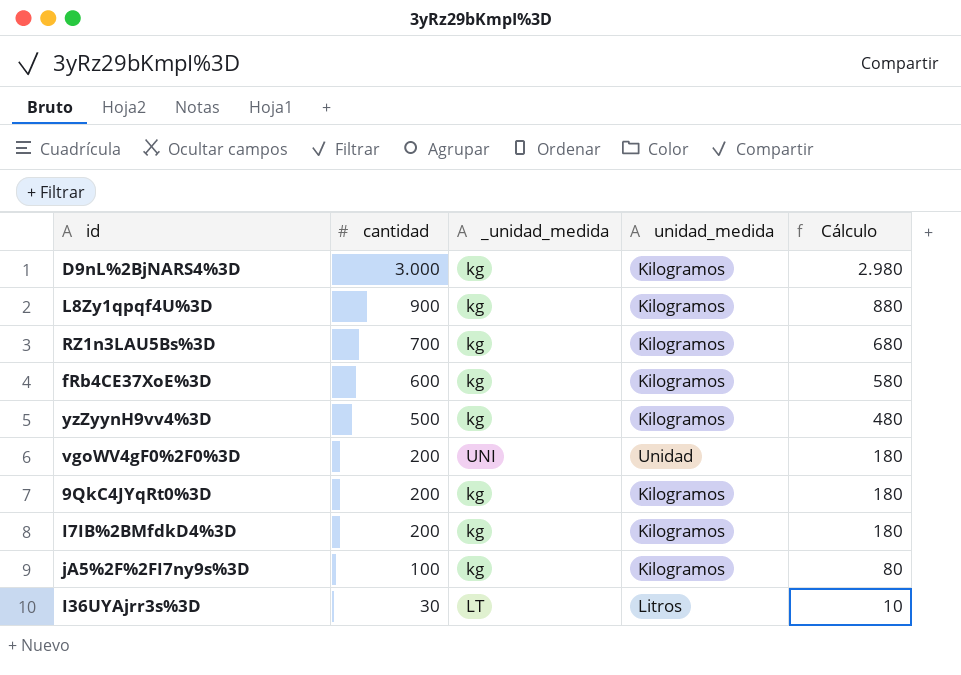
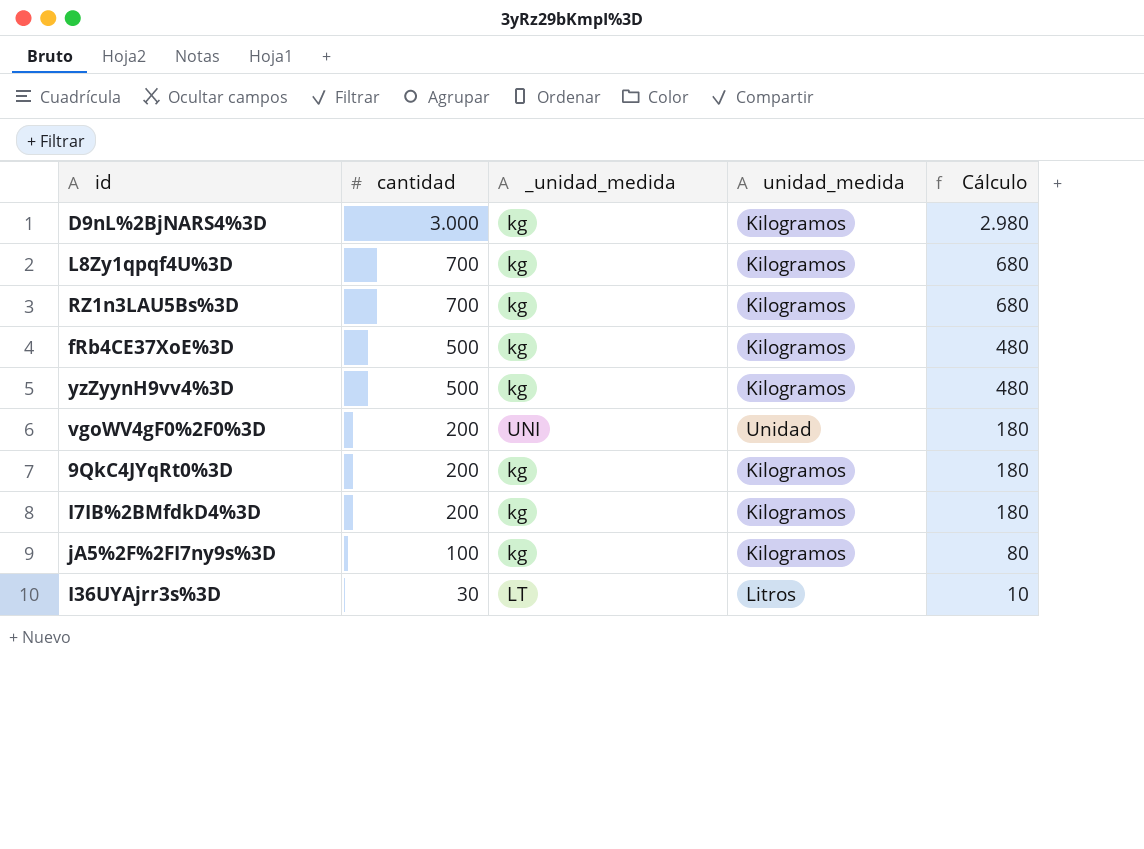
L8Zy1qpqf4U%3D | cantidad: 900 -> 700
L8Zy1qpqf4U%3D | Cálculo: 880 -> 680
fRb4CE37XoE%3D | cantidad: 600 -> 500
fRb4CE37XoE%3D | Cálculo: 580 -> 480

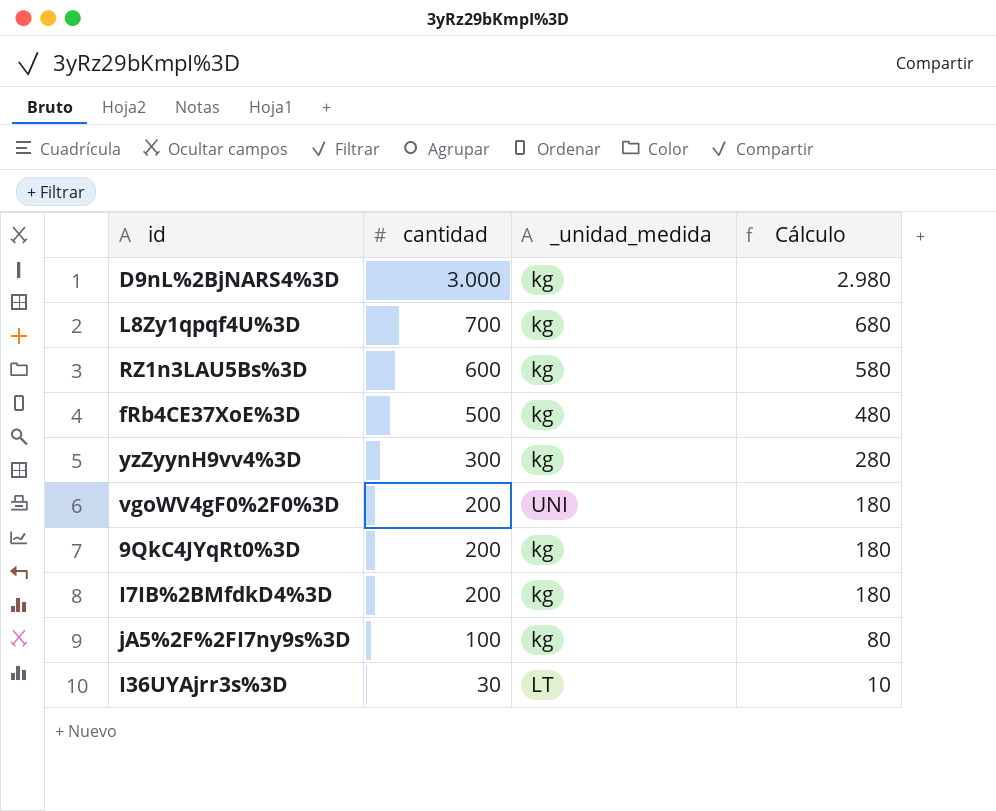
column unidad_medida | position: 4 -> none
RZ1n3LAU5Bs%3D | cantidad: 700 -> 600
RZ1n3LAU5Bs%3D | Cálculo: 680 -> 580
yzZyynH9vv4%3D | cantidad: 500 -> 300
yzZyynH9vv4%3D | Cálculo: 480 -> 280

